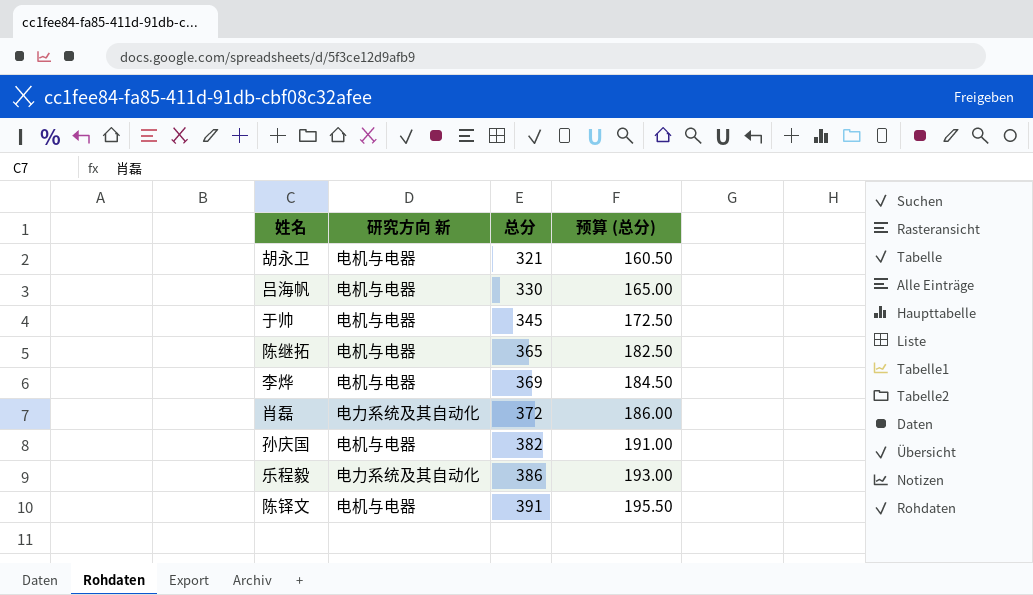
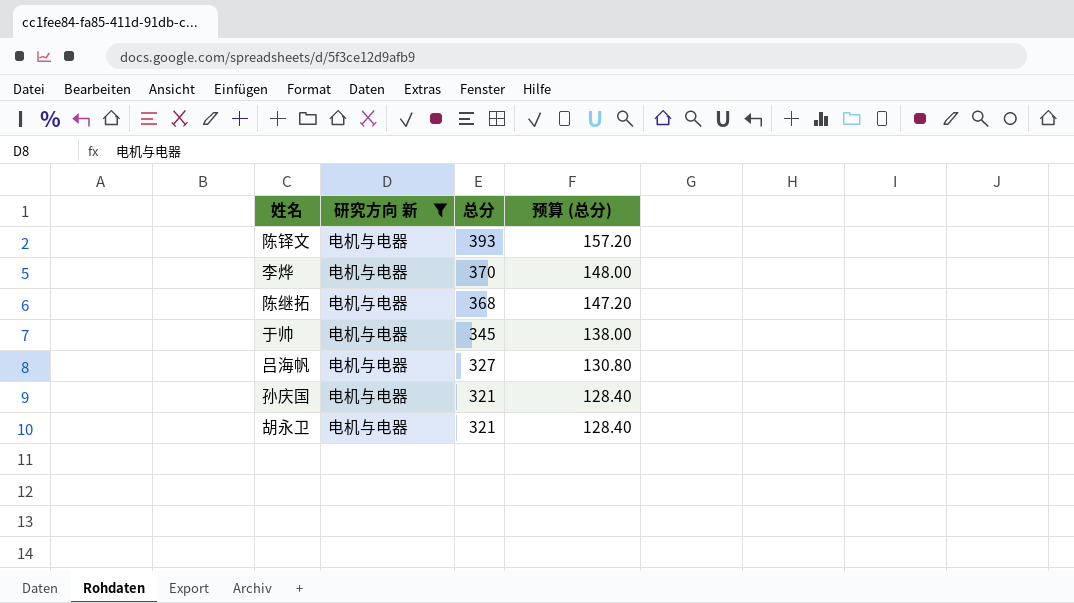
filter: none -> 研究方向 新 = 电机与电器
row order: 总分 ascending -> 总分 descending
column 预算 (总分) | formula: [总分] * 0.5 -> [总分] * 0.4
陈铎文 | 总分: 391 -> 393
李烨 | 总分: 369 -> 370
陈继拓 | 总分: 365 -> 368
吕海帆 | 总分: 330 -> 327
孙庆国 | 总分: 382 -> 321

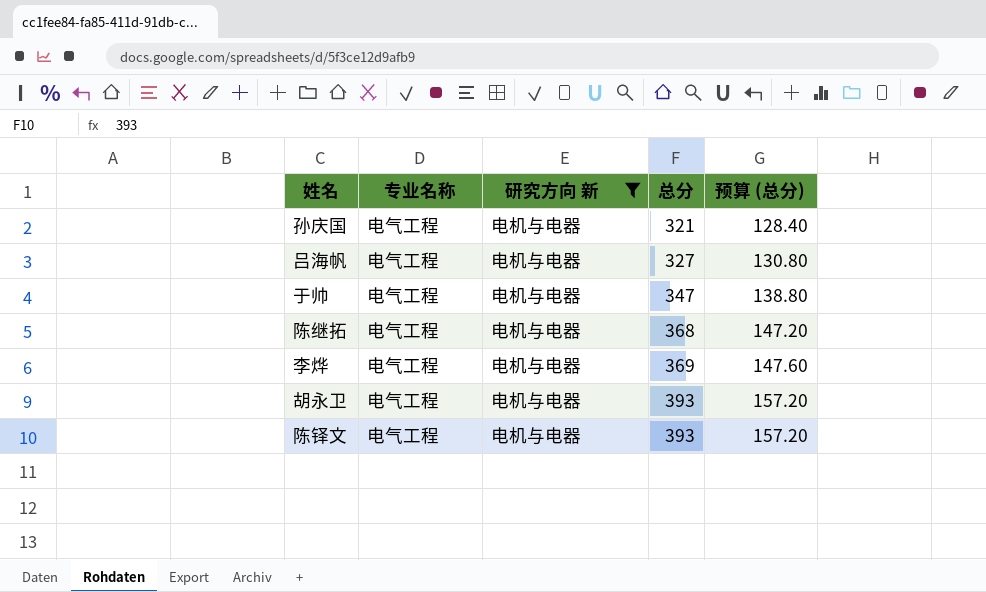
row order: 总分 descending -> 总分 ascending
column 专业名称 | position: none -> 2
于帅 | 总分: 345 -> 347
于帅 | 预算 (总分): 138.00 -> 138.80
李烨 | 总分: 370 -> 369
李烨 | 预算 (总分): 148.00 -> 147.60
胡永卫 | 总分: 321 -> 393
胡永卫 | 预算 (总分): 128.40 -> 157.20

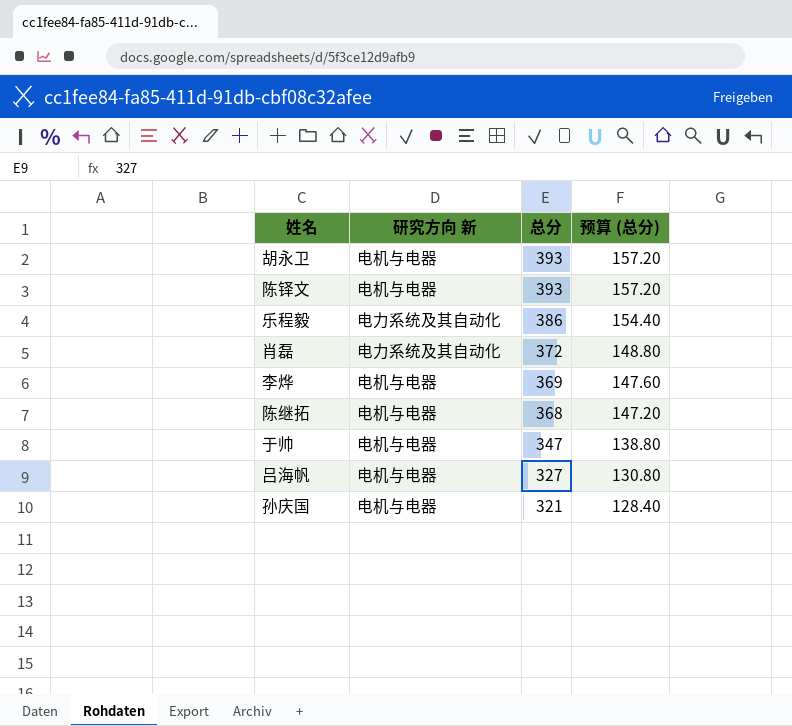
filter: 研究方向 新 = 电机与电器 -> none
row order: 总分 ascending -> 总分 descending
column 专业名称 | position: 2 -> none

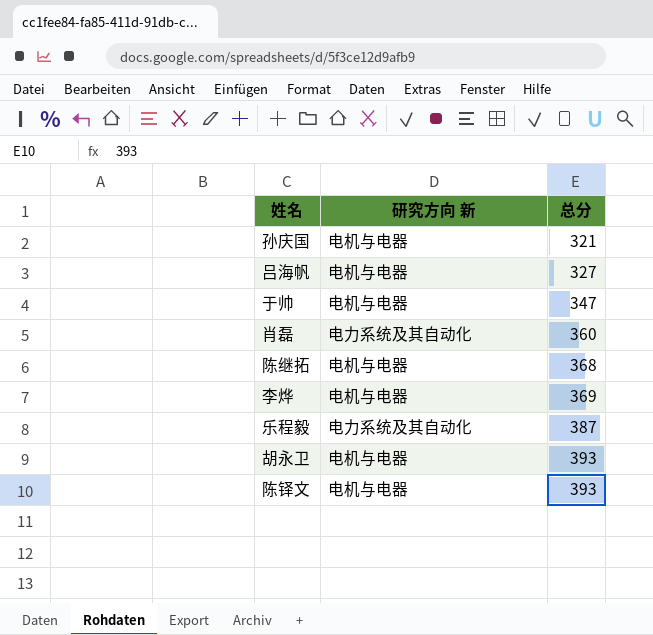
row order: 总分 descending -> 总分 ascending
column 预算 (总分) | formula: [总分] * 0.4 -> none
肖磊 | 总分: 372 -> 360
乐程毅 | 总分: 386 -> 387

